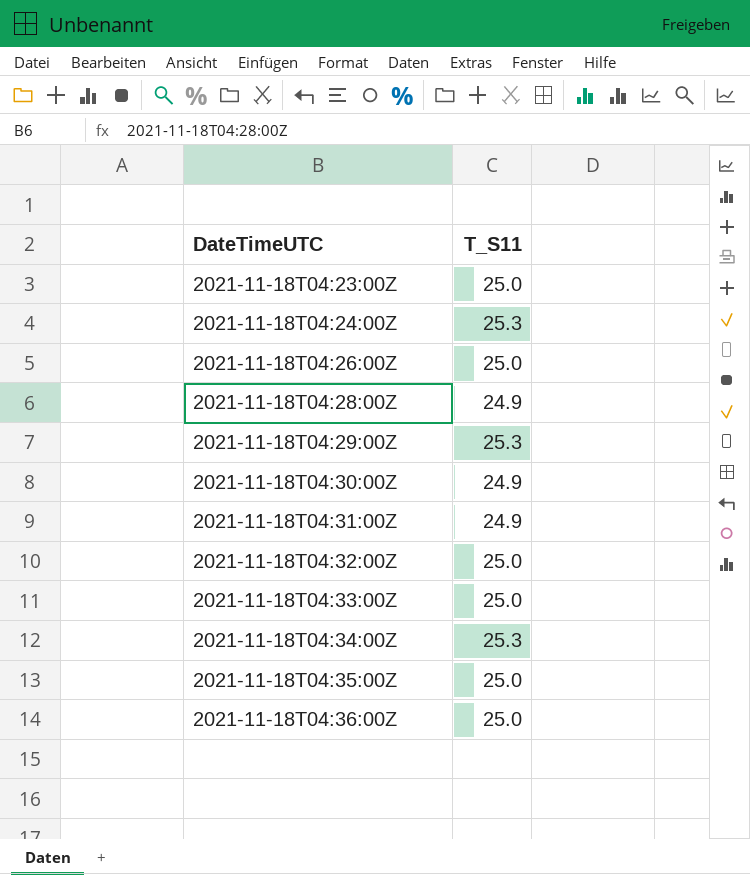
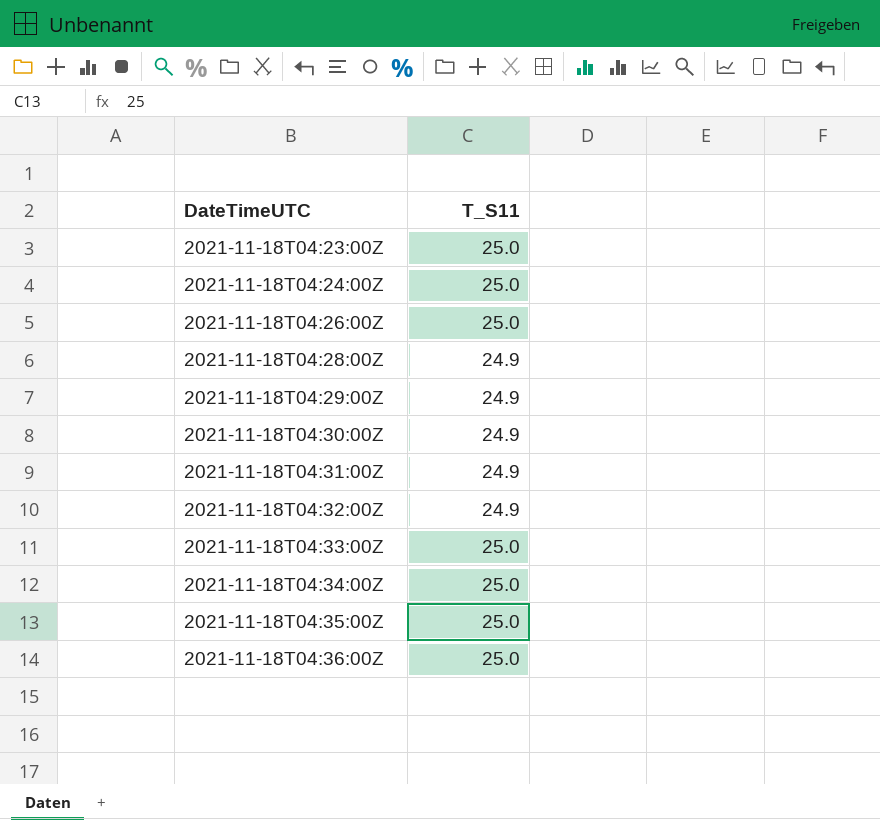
2021-11-18T04:24:00Z | T_S11: 25.3 -> 25.0
2021-11-18T04:29:00Z | T_S11: 25.3 -> 24.9
2021-11-18T04:32:00Z | T_S11: 25.0 -> 24.9
2021-11-18T04:34:00Z | T_S11: 25.3 -> 25.0

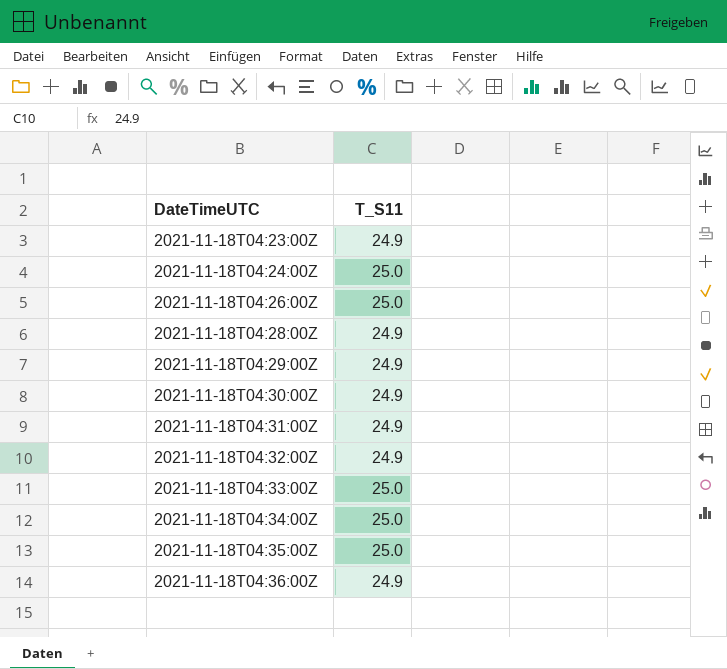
2021-11-18T04:23:00Z | T_S11: 25.0 -> 24.9
2021-11-18T04:36:00Z | T_S11: 25.0 -> 24.9

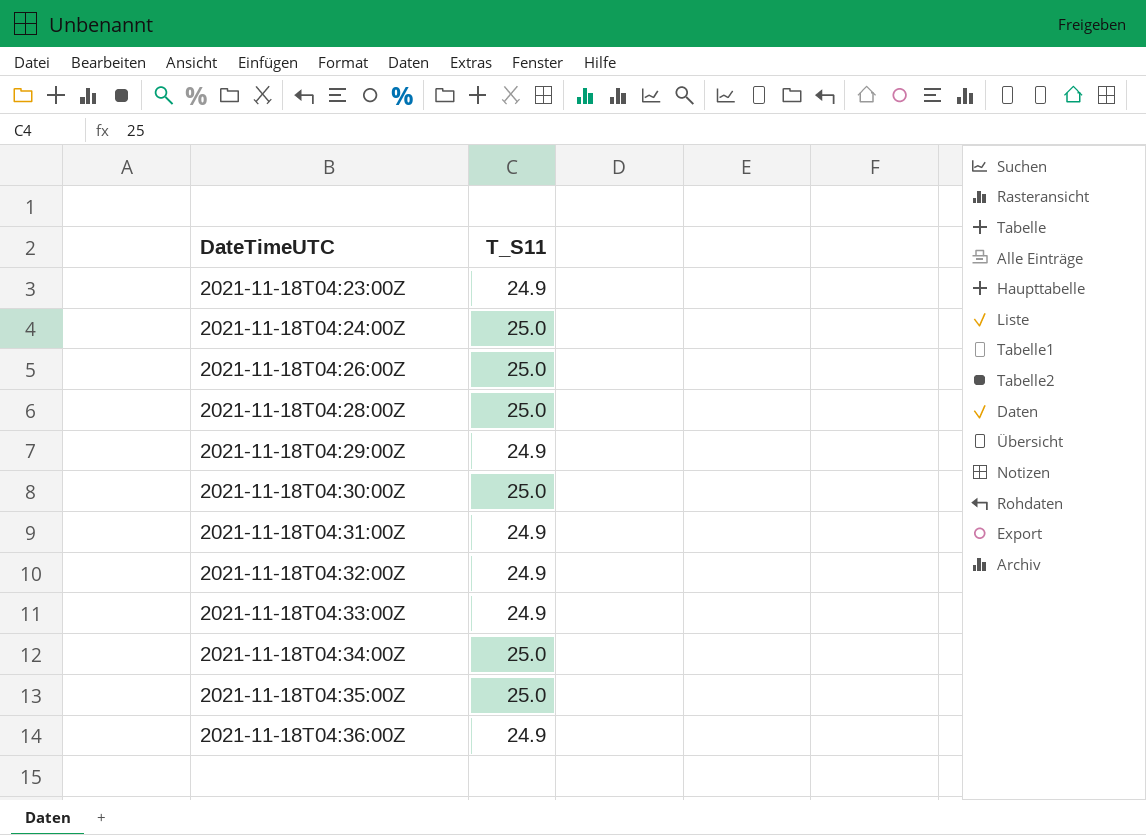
2021-11-18T04:28:00Z | T_S11: 24.9 -> 25.0
2021-11-18T04:30:00Z | T_S11: 24.9 -> 25.0
2021-11-18T04:33:00Z | T_S11: 25.0 -> 24.9

